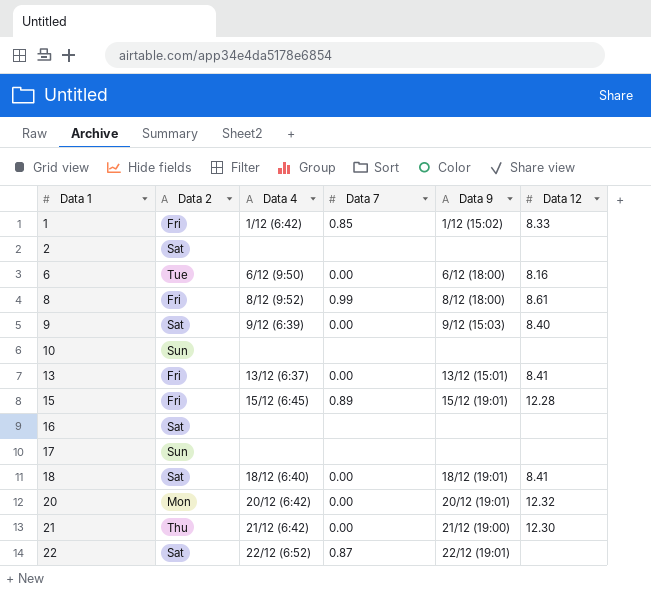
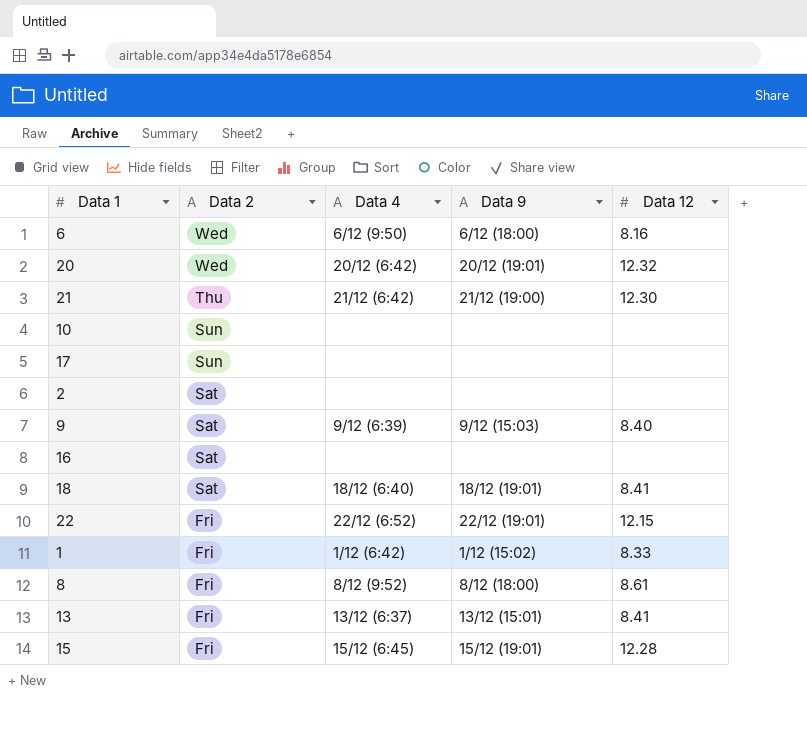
row order: Data 1 ascending -> Data 2 descending
column Data 7 | position: 4 -> none
6 | Data 2: Tue -> Wed
20 | Data 2: Mon -> Wed
22 | Data 2: Sat -> Fri
22 | Data 12: none -> 12.15

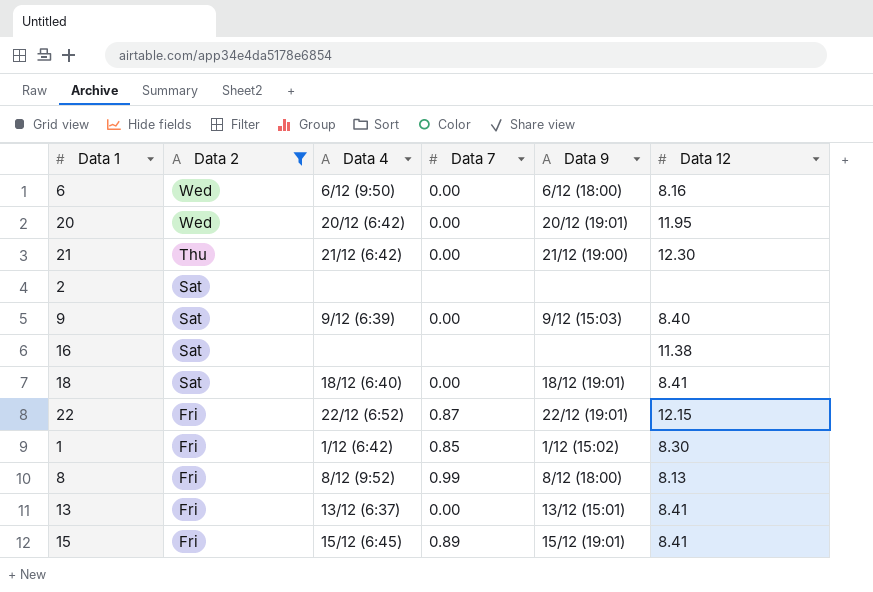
filter: none -> Data 2 != Sun
column Data 7 | position: none -> 4
20 | Data 12: 12.32 -> 11.95
16 | Data 12: none -> 11.38
1 | Data 12: 8.33 -> 8.30
8 | Data 12: 8.61 -> 8.13
15 | Data 12: 12.28 -> 8.41

